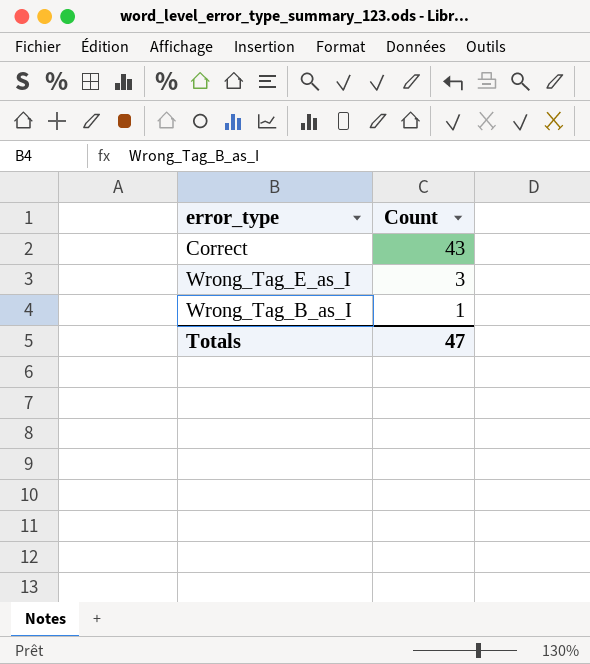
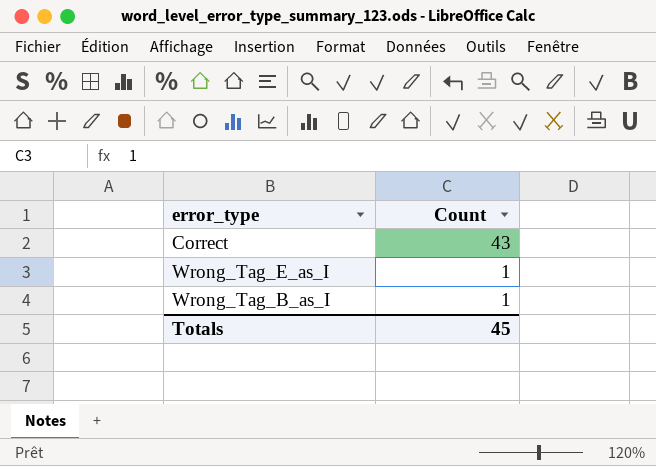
Wrong_Tag_E_as_I | Count: 3 -> 1
Totals | Count: 47 -> 45

